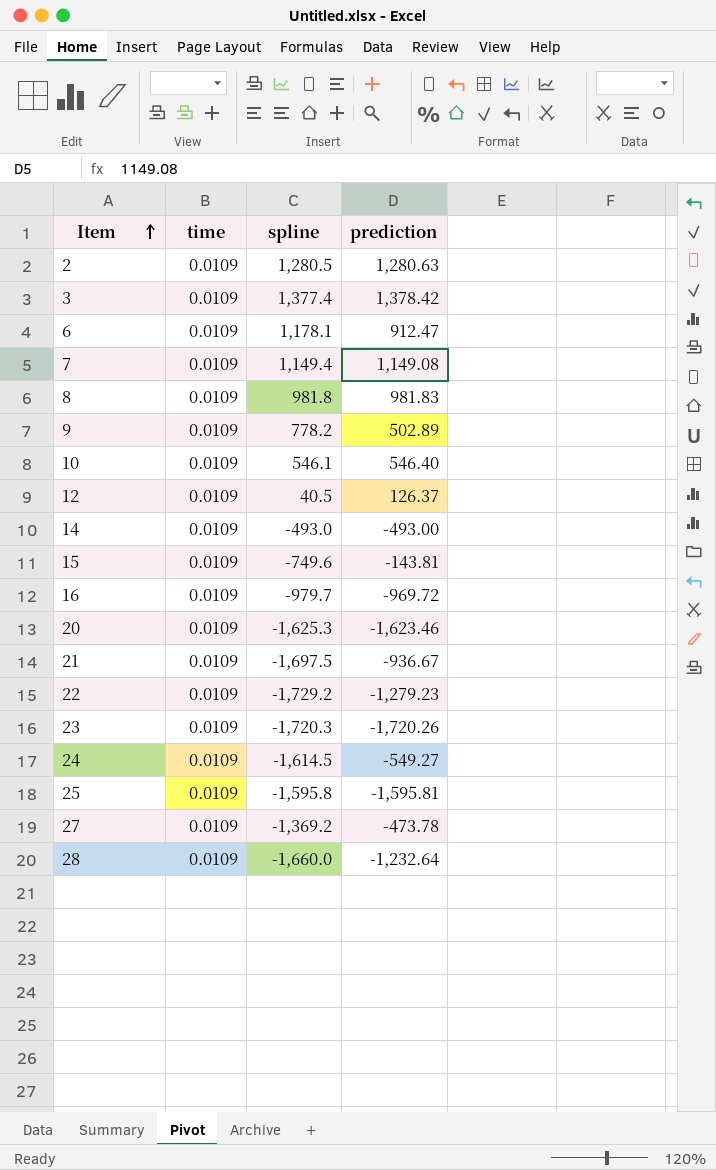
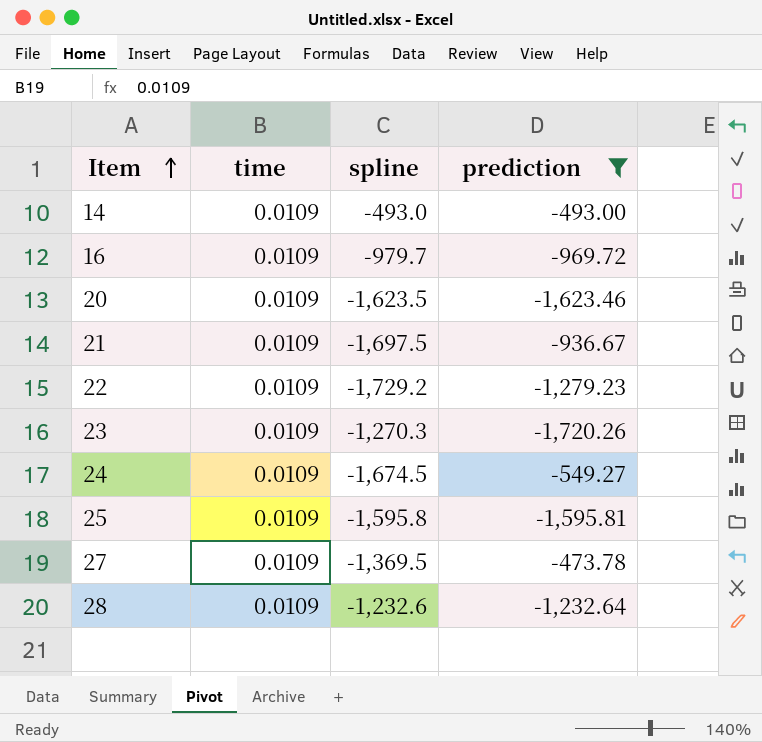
filter: none -> prediction <= -473.78
20 | spline: -1,625.3 -> -1,623.5
23 | spline: -1,720.3 -> -1,270.3
24 | spline: -1,614.5 -> -1,674.5
27 | spline: -1,369.2 -> -1,369.5
28 | spline: -1,660.0 -> -1,232.6

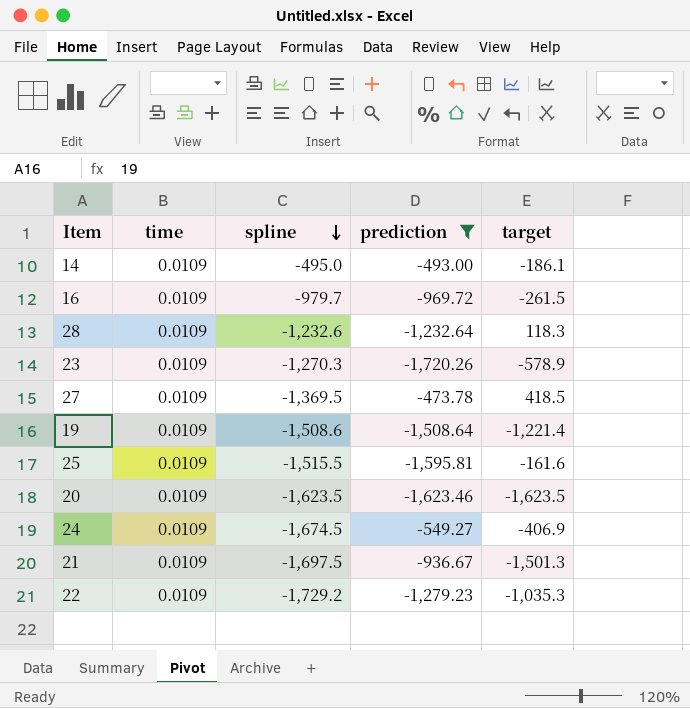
row order: Item ascending -> spline descending
column target | position: none -> 5
14 | spline: -493.0 -> -495.0
row 19: none -> 0.0109 | -1,508.6 | -1,508.64 | -1,221.4
25 | spline: -1,595.8 -> -1,515.5

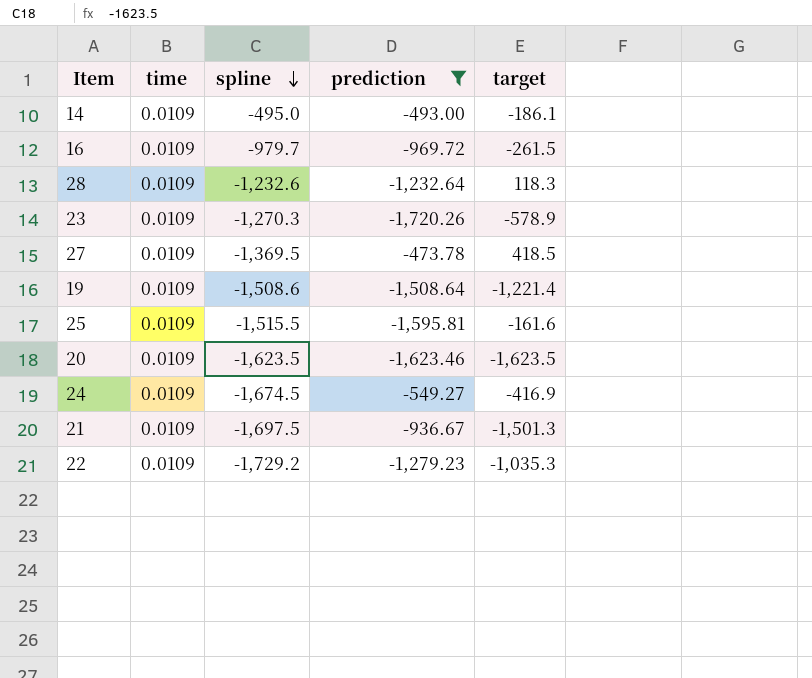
24 | target: -406.9 -> -416.9

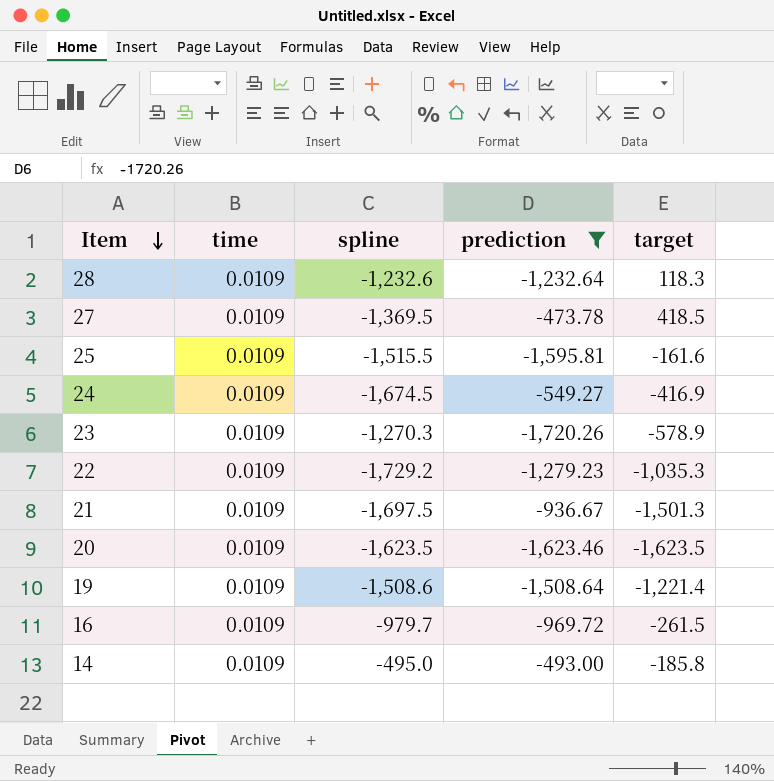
row order: spline descending -> Item descending
14 | target: -186.1 -> -185.8

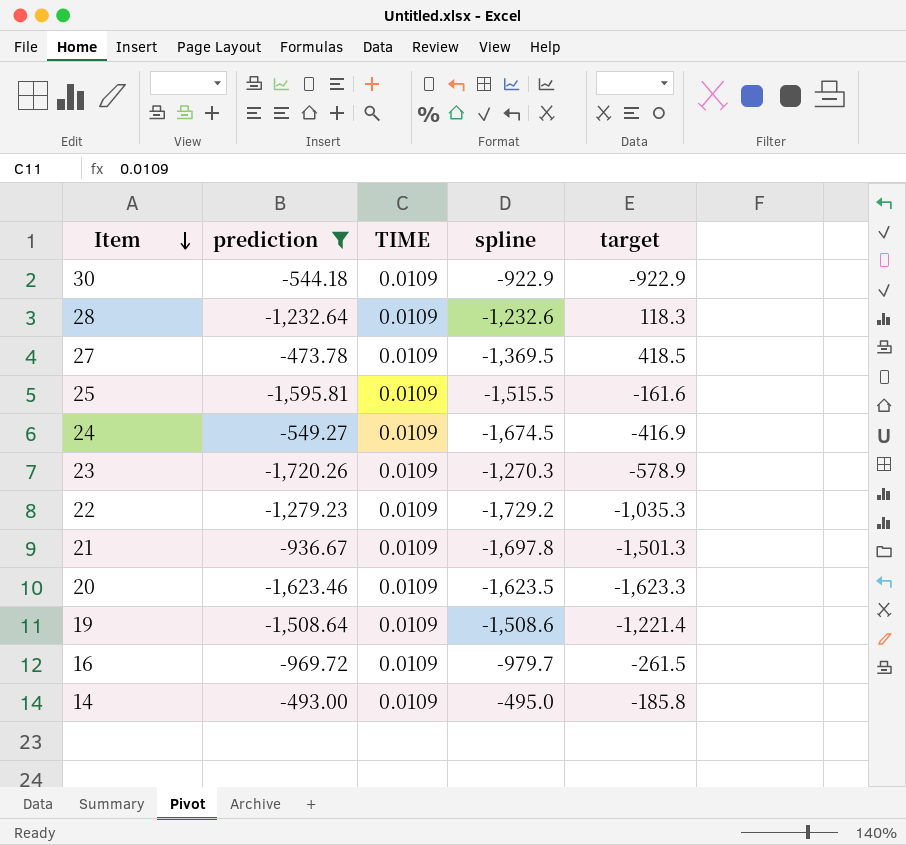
column prediction | position: 4 -> 2
column name: time -> TIME
row 30: none -> -544.18 | 0.0109 | -922.9 | -922.9
21 | spline: -1,697.5 -> -1,697.8
20 | target: -1,623.5 -> -1,623.3

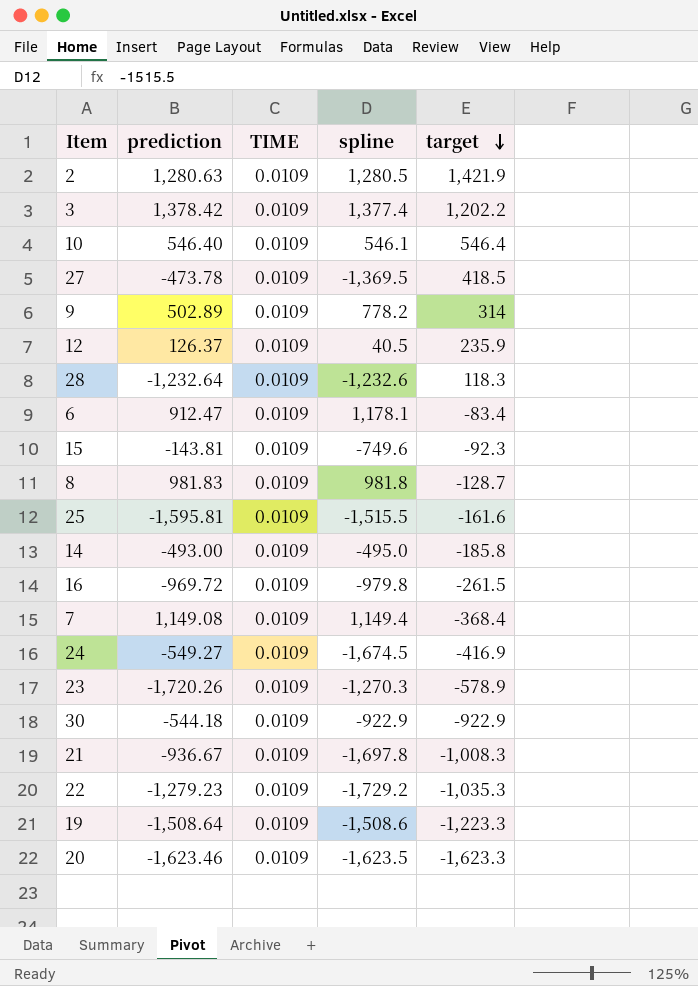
filter: prediction <= -473.78 -> none
row order: Item descending -> target descending
16 | spline: -979.7 -> -979.8
21 | target: -1,501.3 -> -1,008.3
19 | target: -1,221.4 -> -1,223.3

